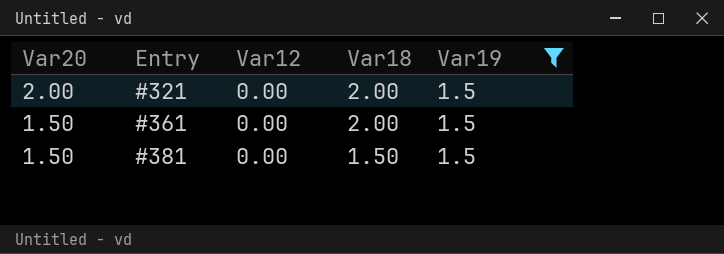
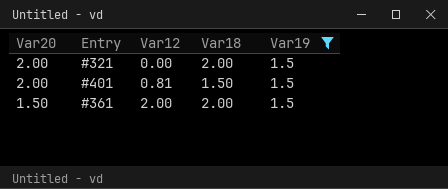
row #381: 1.50 | 0.00 | 1.50 | 1.5 -> none
row #401: none -> 2.00 | 0.81 | 1.50 | 1.5
#361 | Var12: 0.00 -> 2.00

